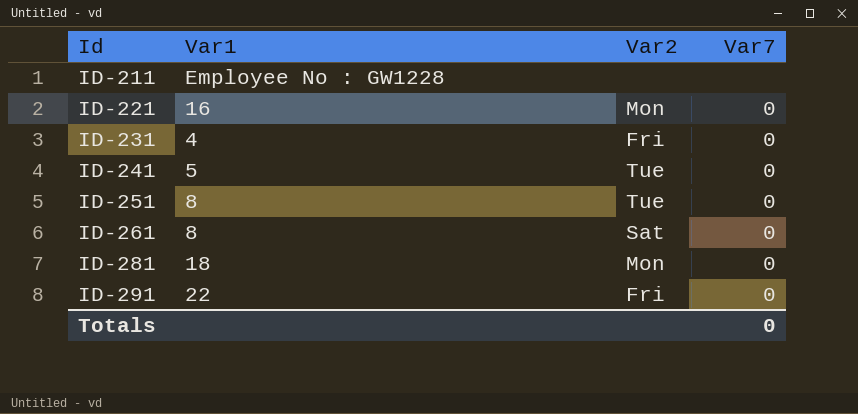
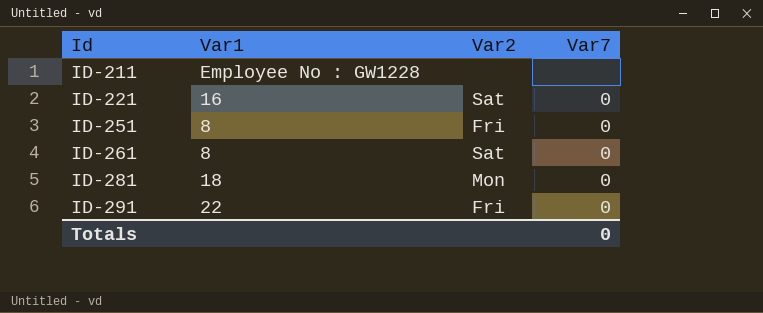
row ID-231: 4 | Fri | 0 -> none
row ID-241: 5 | Tue | 0 -> none
ID-221 | Var2: Mon -> Sat
ID-251 | Var2: Tue -> Fri

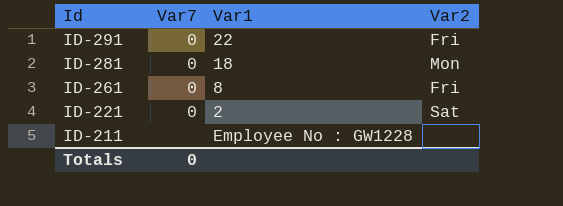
row order: Id ascending -> Id descending
column Var7 | position: 4 -> 2
row ID-251: 8 | Fri | 0 -> none
ID-261 | Var2: Sat -> Fri
ID-221 | Var1: 16 -> 2

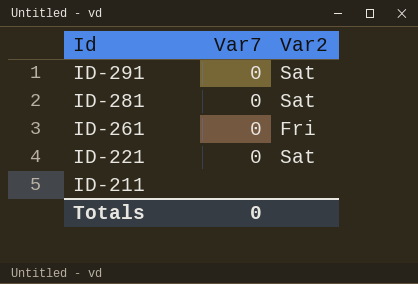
column Var1 | position: 3 -> none
ID-291 | Var2: Fri -> Sat
ID-281 | Var2: Mon -> Sat

